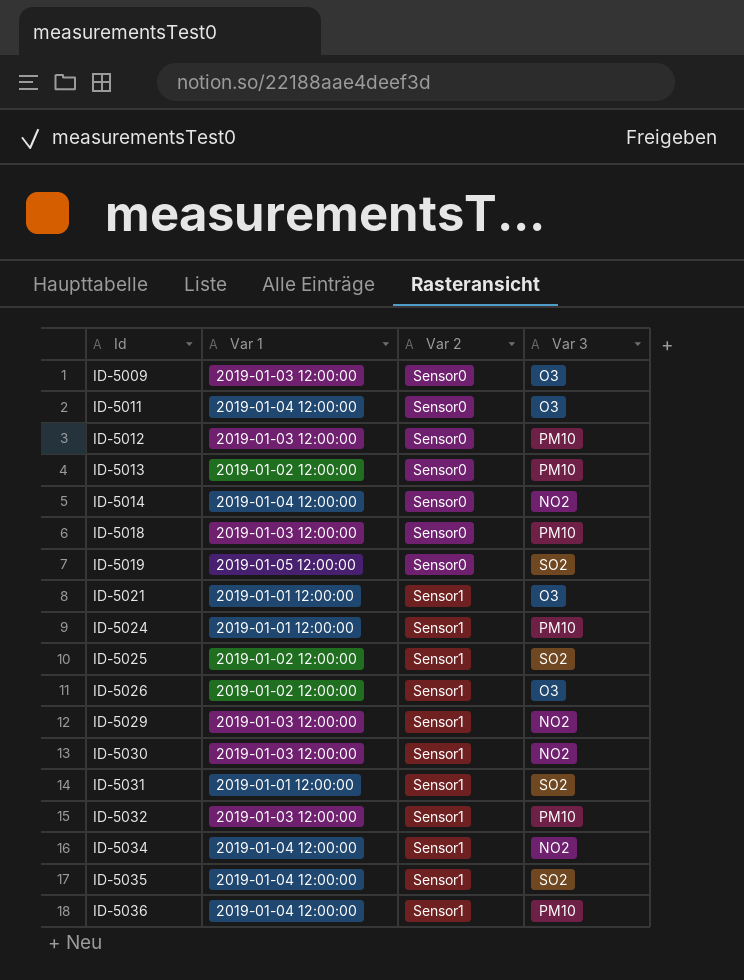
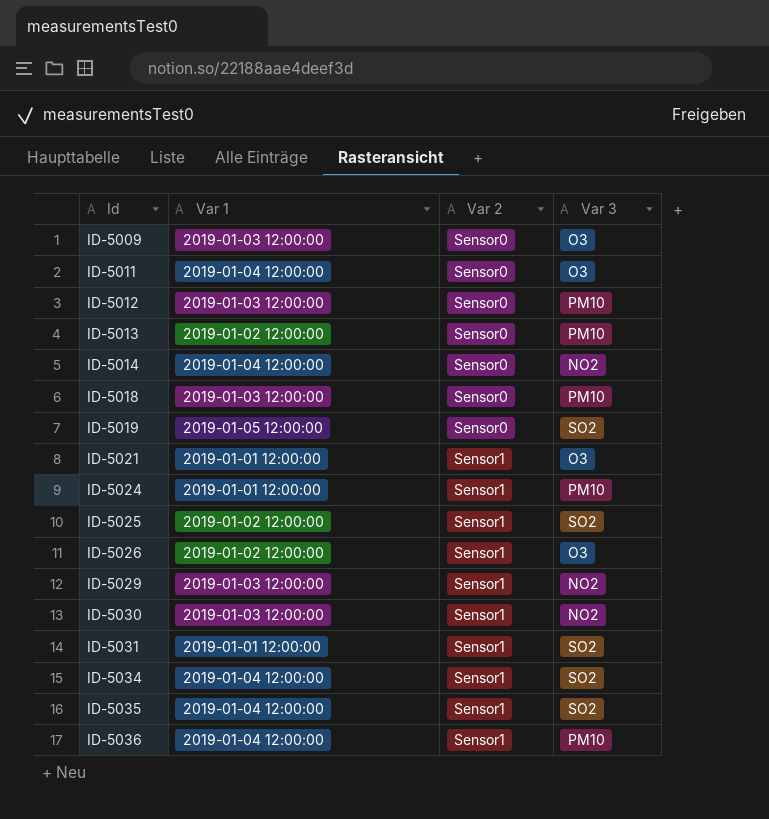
row ID-5032: 2019-01-03 12:00:00 | Sensor1 | PM10 -> none
ID-5034 | Var 3: NO2 -> SO2

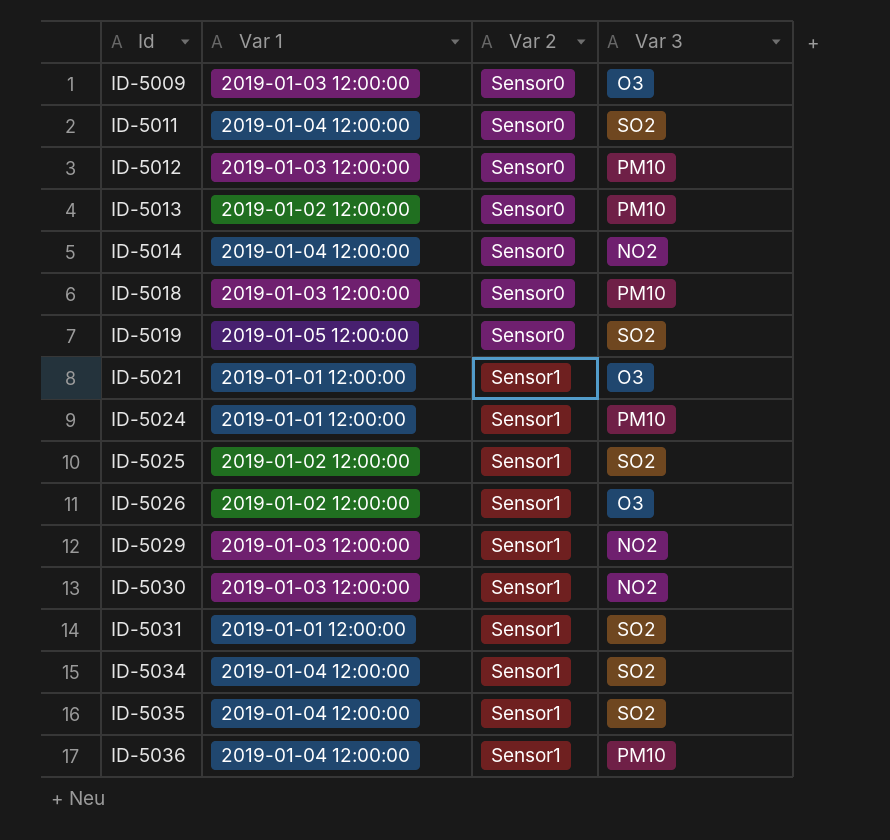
ID-5011 | Var 3: O3 -> SO2

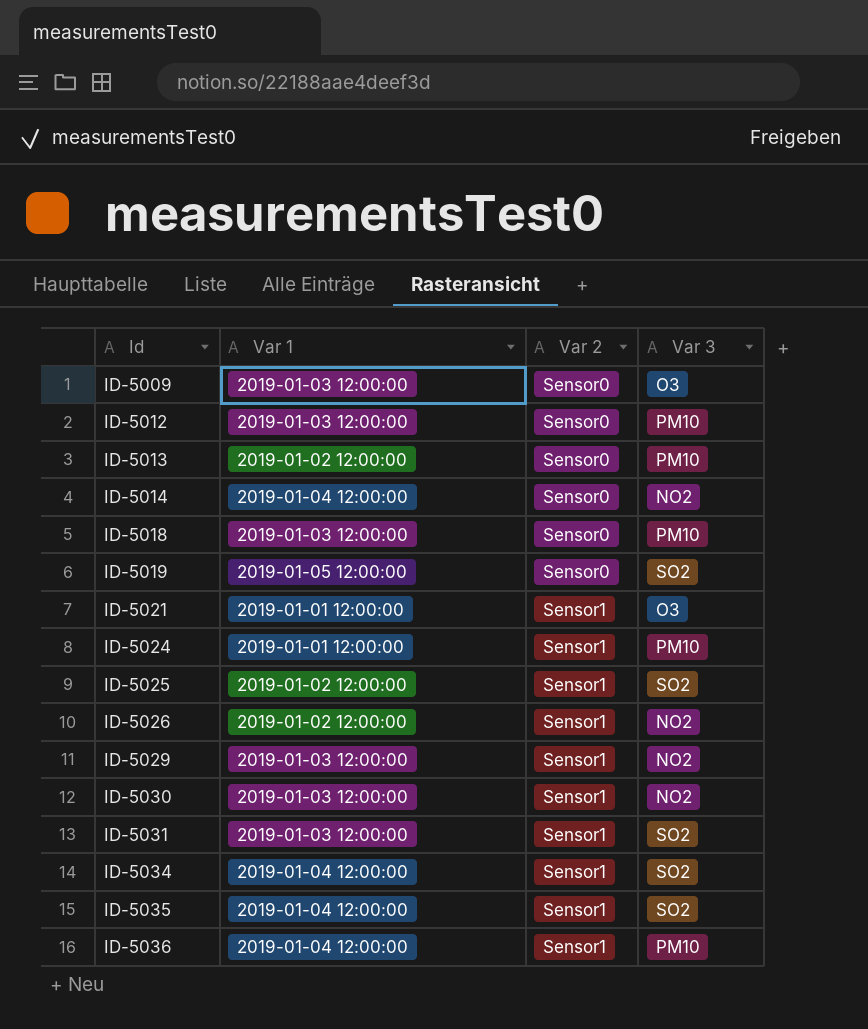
row ID-5011: 2019-01-04 12:00:00 | Sensor0 | SO2 -> none
ID-5026 | Var 3: O3 -> NO2
ID-5031 | Var 1: 2019-01-01 12:00:00 -> 2019-01-03 12:00:00

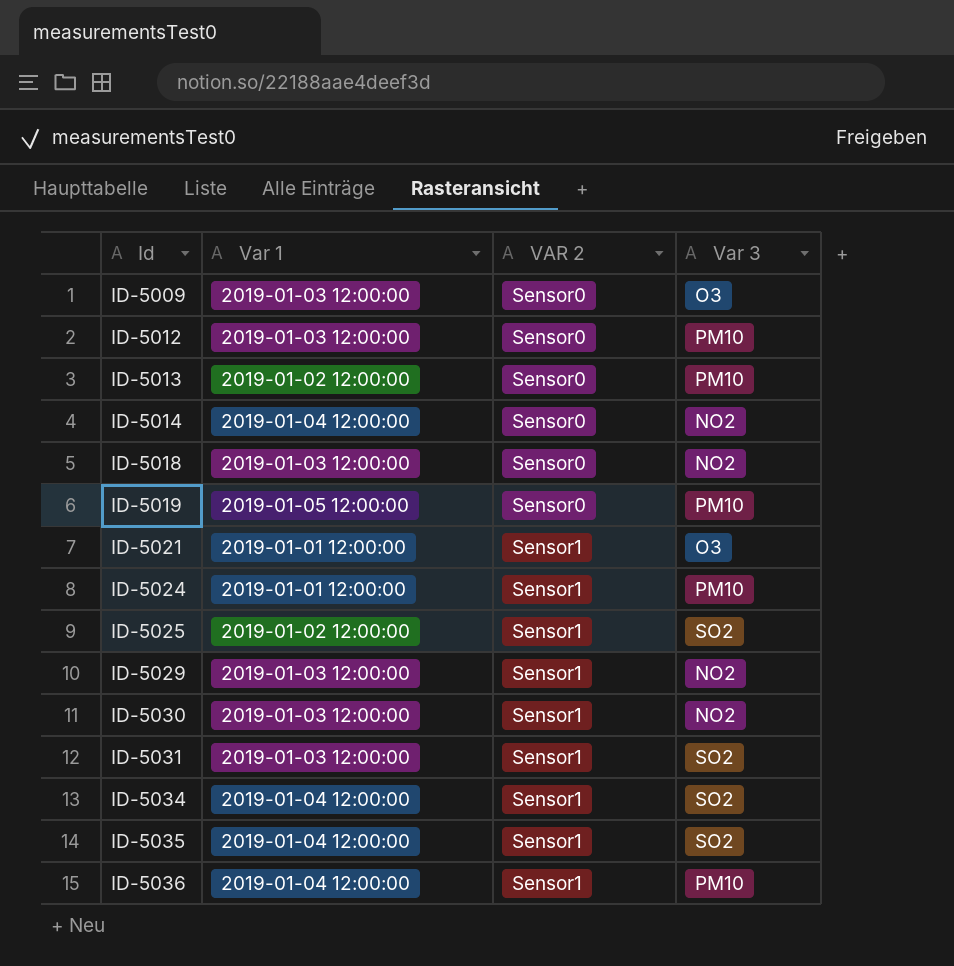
column name: Var 2 -> VAR 2
row ID-5026: 2019-01-02 12:00:00 | Sensor1 | NO2 -> none
ID-5018 | Var 3: PM10 -> NO2
ID-5019 | Var 3: SO2 -> PM10

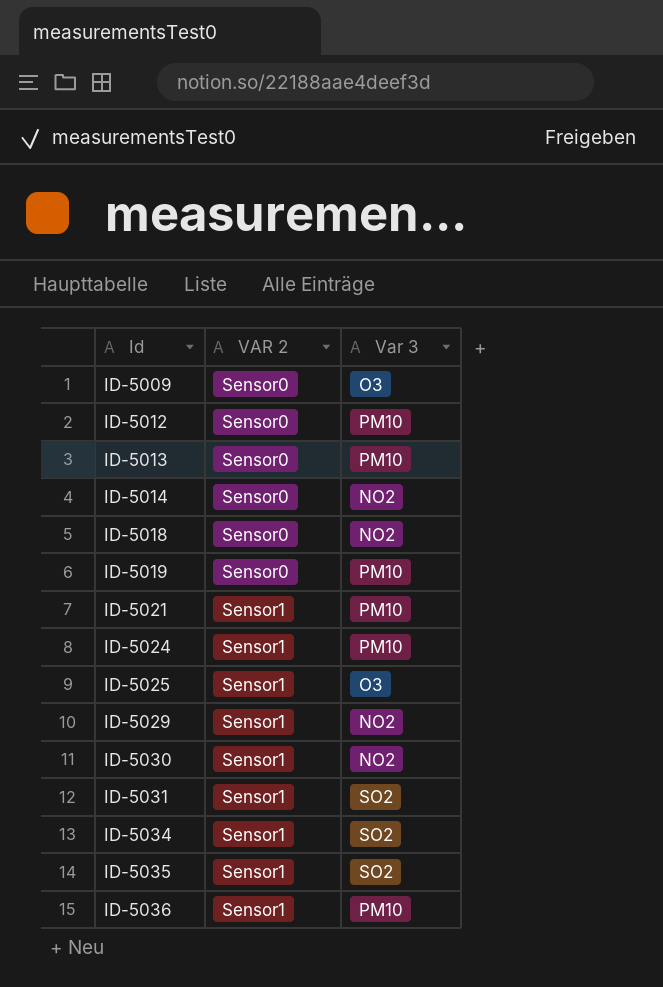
column Var 1 | position: 2 -> none
ID-5021 | Var 3: O3 -> PM10
ID-5025 | Var 3: SO2 -> O3

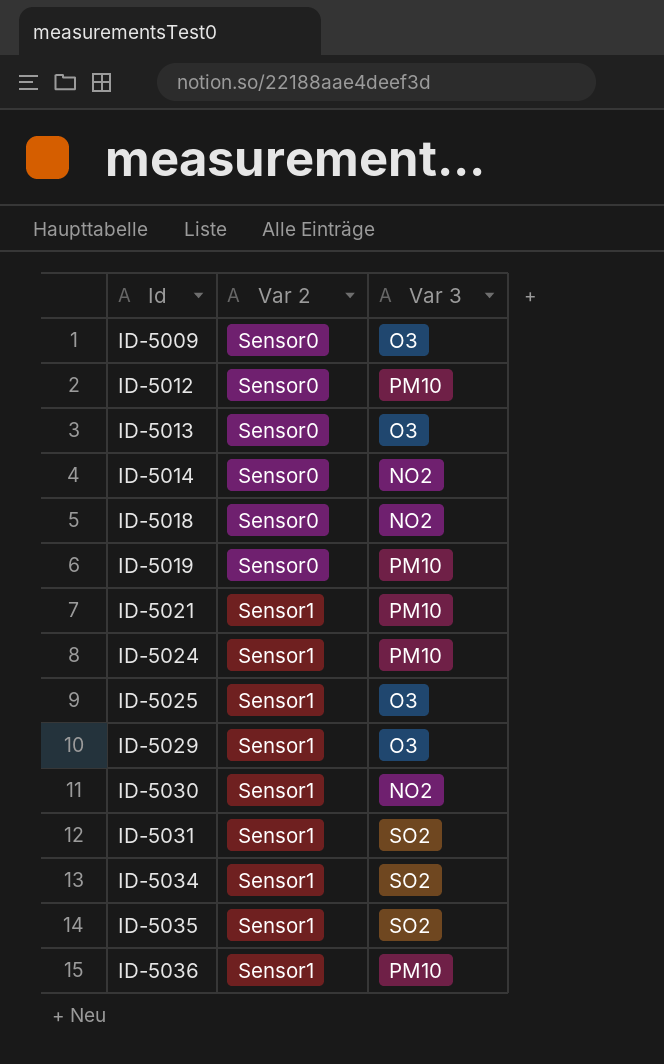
column name: VAR 2 -> Var 2
ID-5013 | Var 3: PM10 -> O3
ID-5029 | Var 3: NO2 -> O3

